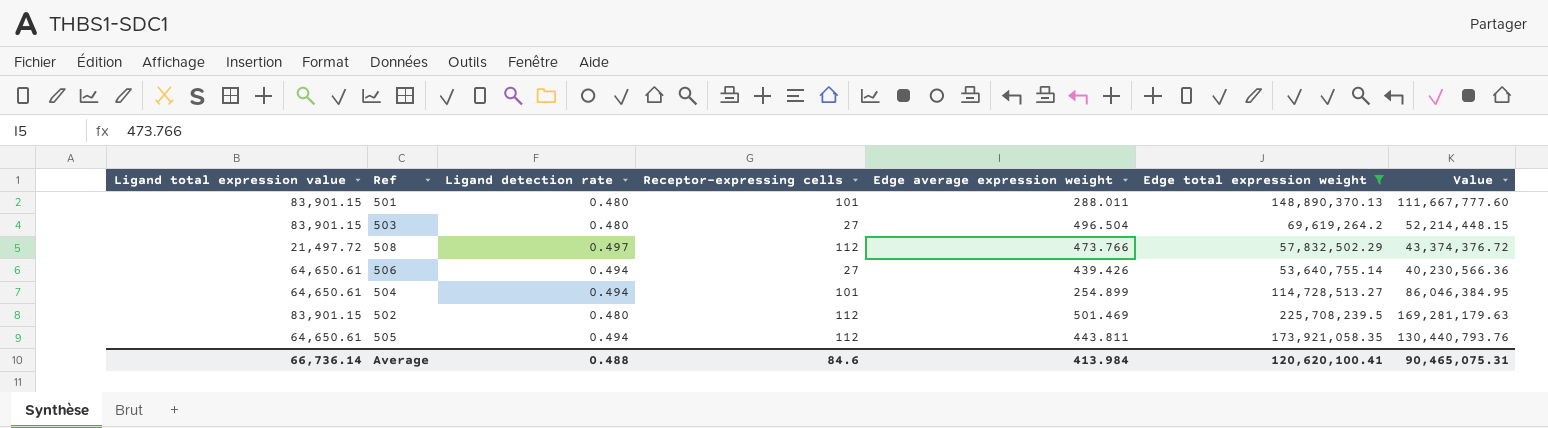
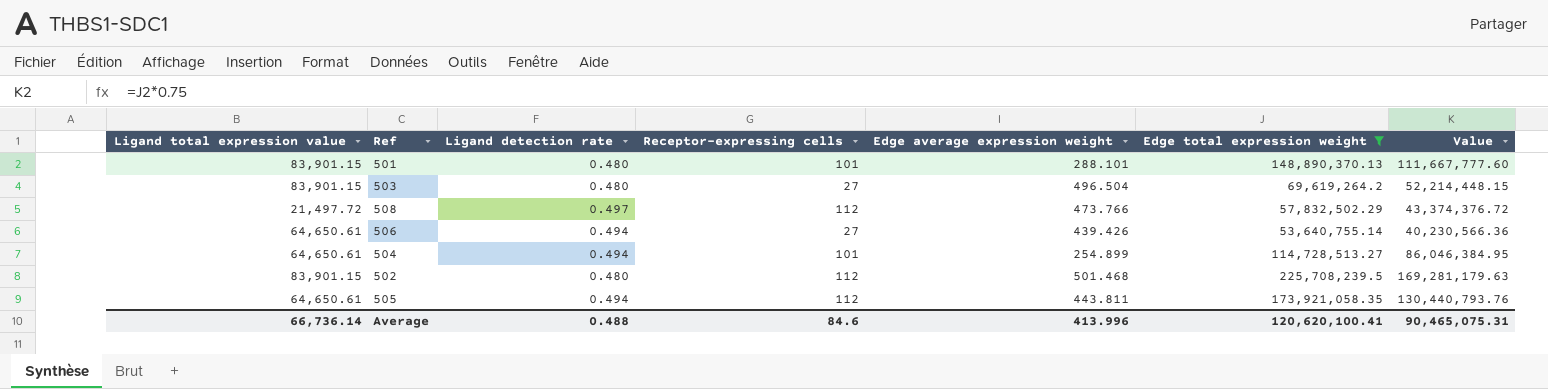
501 | Edge average expression weight: 288.011 -> 288.101
502 | Edge average expression weight: 501.469 -> 501.468
Average | Edge average expression weight: 413.984 -> 413.996

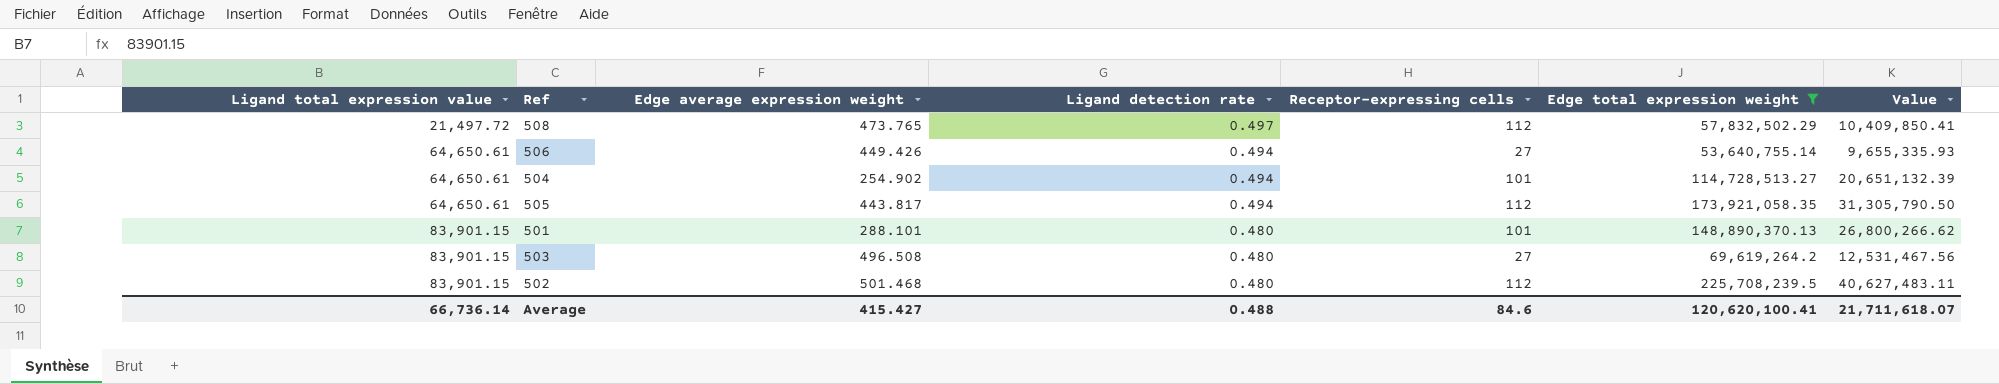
row order: none -> Ligand total expression value ascending
column Edge average expression weight | position: 5 -> 3
column Value | formula: [Edge total expression weight] * 0.75 -> [Edge total expression weight] * 0.18
508 | Edge average expression weight: 473.766 -> 473.765
506 | Edge average expression weight: 439.426 -> 449.426
504 | Edge average expression weight: 254.899 -> 254.902
505 | Edge average expression weight: 443.811 -> 443.817
503 | Edge average expression weight: 496.504 -> 496.508
Average | Edge average expression weight: 413.996 -> 415.427
Average | Value: 90,465,075.31 -> 21,711,618.07

